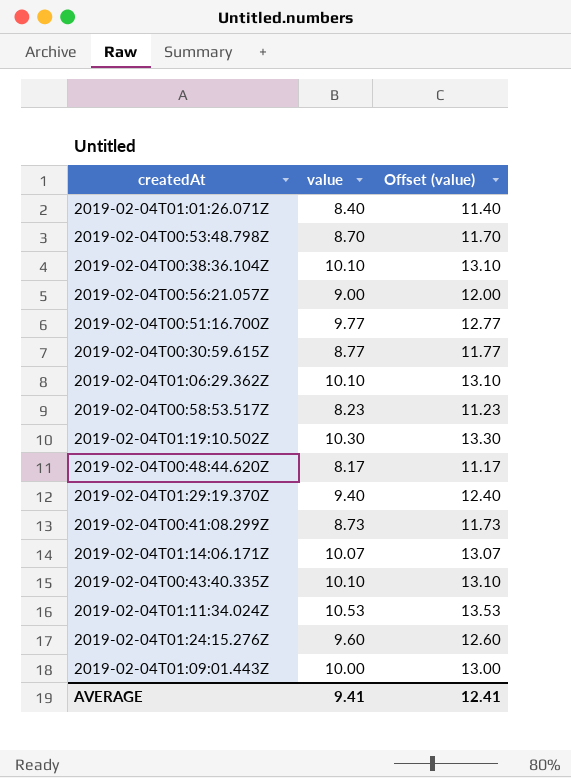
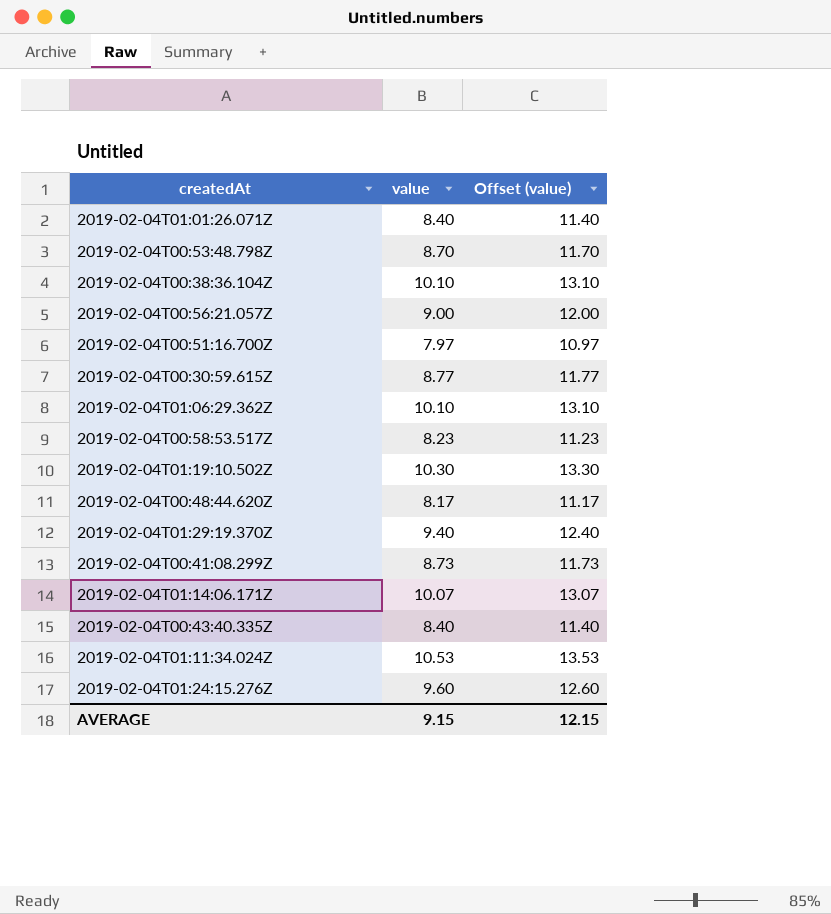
row 2019-02-04T01:09:01.443Z: 10.00 | 13.00 -> none
2019-02-04T00:51:16.700Z | value: 9.77 -> 7.97
2019-02-04T00:51:16.700Z | Offset (value): 12.77 -> 10.97
2019-02-04T00:43:40.335Z | value: 10.10 -> 8.40
2019-02-04T00:43:40.335Z | Offset (value): 13.10 -> 11.40
AVERAGE | value: 9.41 -> 9.15
AVERAGE | Offset (value): 12.41 -> 12.15

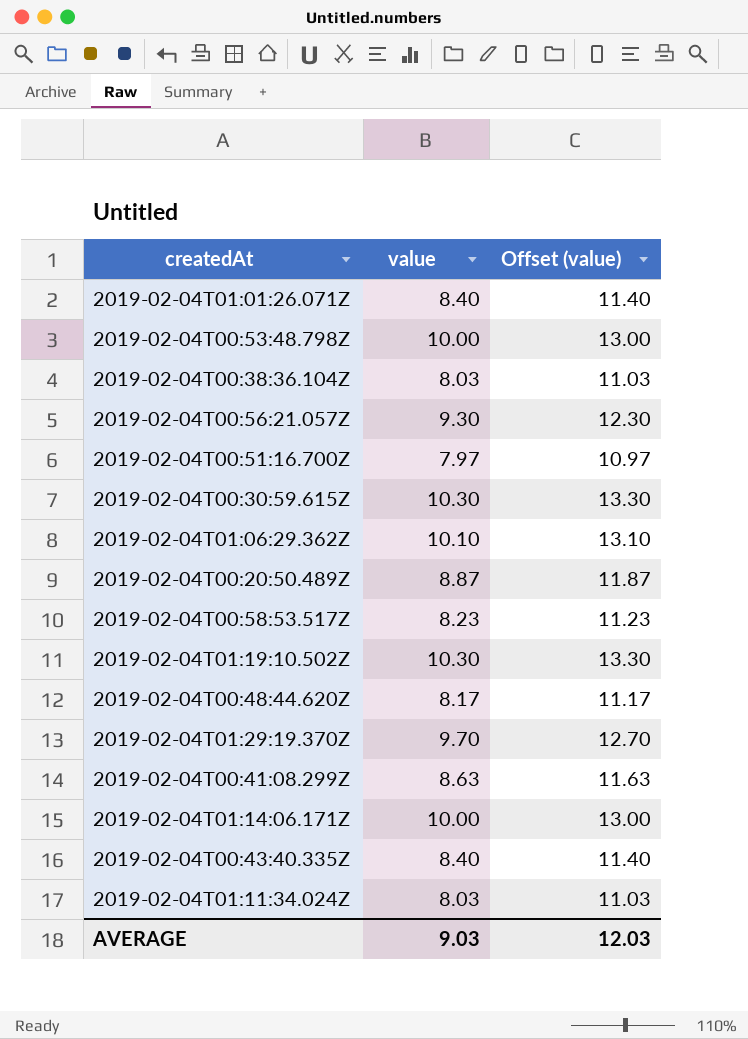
row 2019-02-04T01:24:15.276Z: 9.60 | 12.60 -> none
2019-02-04T00:53:48.798Z | value: 8.70 -> 10.00
2019-02-04T00:53:48.798Z | Offset (value): 11.70 -> 13.00
2019-02-04T00:38:36.104Z | value: 10.10 -> 8.03
2019-02-04T00:38:36.104Z | Offset (value): 13.10 -> 11.03
2019-02-04T00:56:21.057Z | value: 9.00 -> 9.30
2019-02-04T00:56:21.057Z | Offset (value): 12.00 -> 12.30
2019-02-04T00:30:59.615Z | value: 8.77 -> 10.30
2019-02-04T00:30:59.615Z | Offset (value): 11.77 -> 13.30
row 2019-02-04T00:20:50.489Z: none -> 8.87 | 11.87
2019-02-04T01:29:19.370Z | value: 9.40 -> 9.70
2019-02-04T01:29:19.370Z | Offset (value): 12.40 -> 12.70
2019-02-04T00:41:08.299Z | value: 8.73 -> 8.63
2019-02-04T00:41:08.299Z | Offset (value): 11.73 -> 11.63
2019-02-04T01:14:06.171Z | value: 10.07 -> 10.00
2019-02-04T01:14:06.171Z | Offset (value): 13.07 -> 13.00
2019-02-04T01:11:34.024Z | value: 10.53 -> 8.03
2019-02-04T01:11:34.024Z | Offset (value): 13.53 -> 11.03
AVERAGE | value: 9.15 -> 9.03
AVERAGE | Offset (value): 12.15 -> 12.03

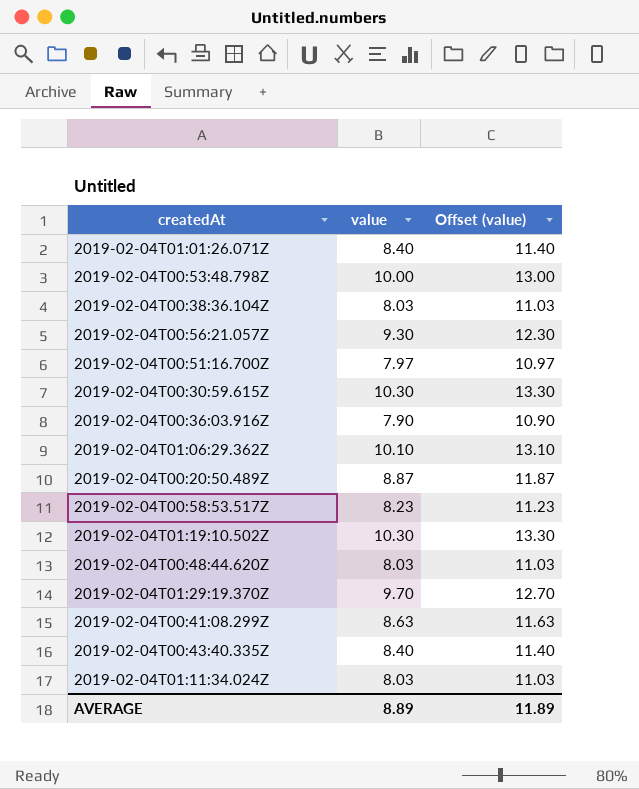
row 2019-02-04T01:14:06.171Z: 10.00 | 13.00 -> none
row 2019-02-04T00:36:03.916Z: none -> 7.90 | 10.90
2019-02-04T00:48:44.620Z | value: 8.17 -> 8.03
2019-02-04T00:48:44.620Z | Offset (value): 11.17 -> 11.03
AVERAGE | value: 9.03 -> 8.89
AVERAGE | Offset (value): 12.03 -> 11.89

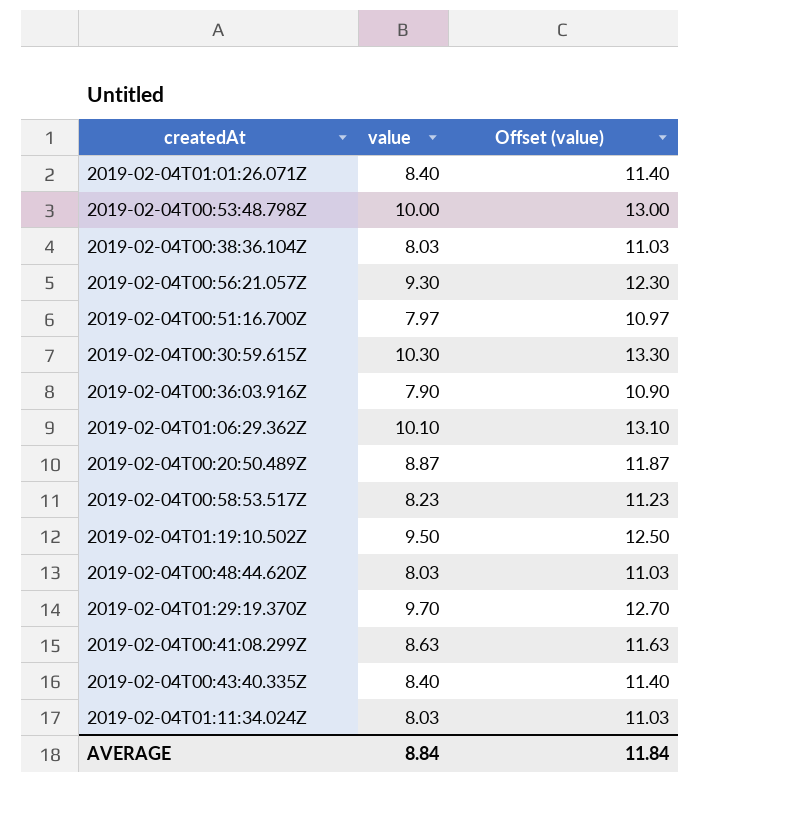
2019-02-04T01:19:10.502Z | value: 10.30 -> 9.50
2019-02-04T01:19:10.502Z | Offset (value): 13.30 -> 12.50
AVERAGE | value: 8.89 -> 8.84
AVERAGE | Offset (value): 11.89 -> 11.84

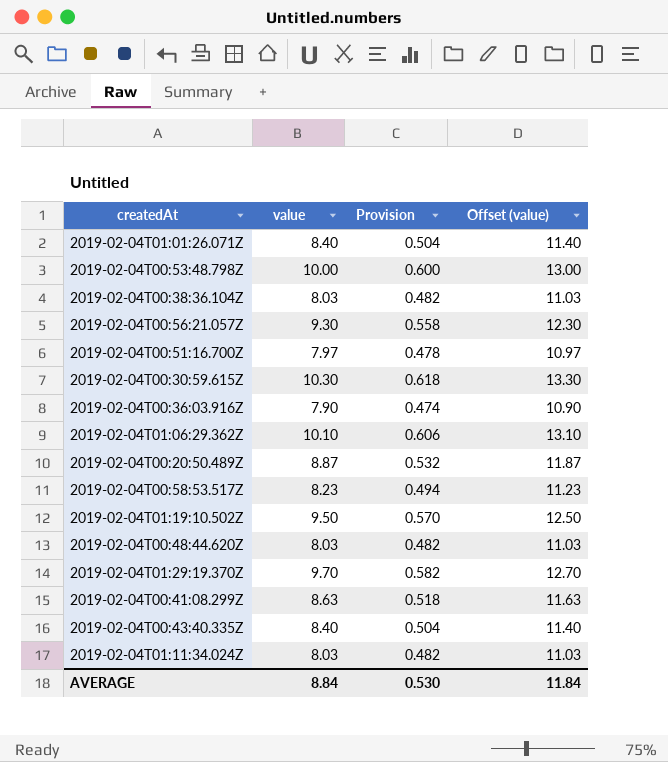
column Provision | formula: none -> [value] * 0.06

